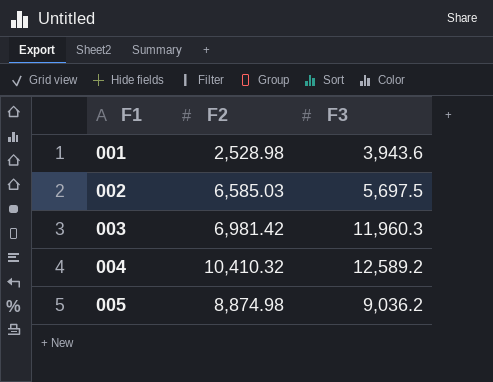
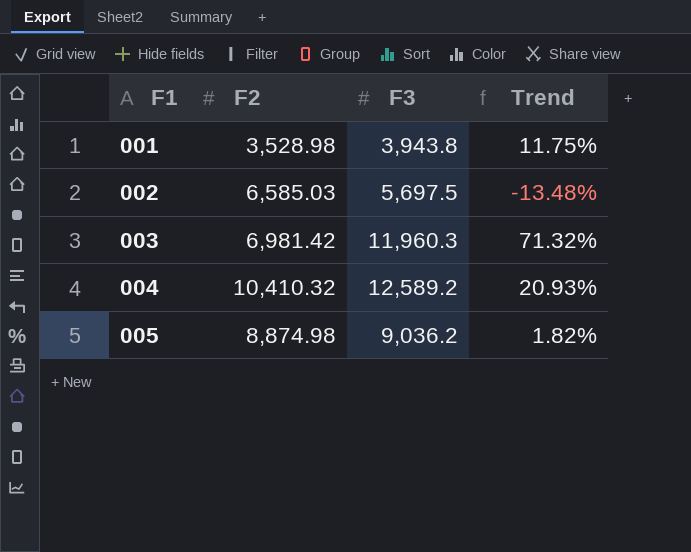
column Trend | formula: none -> ([F3] - [F2]) / [F2]
001 | F2: 2,528.98 -> 3,528.98
001 | F3: 3,943.6 -> 3,943.8

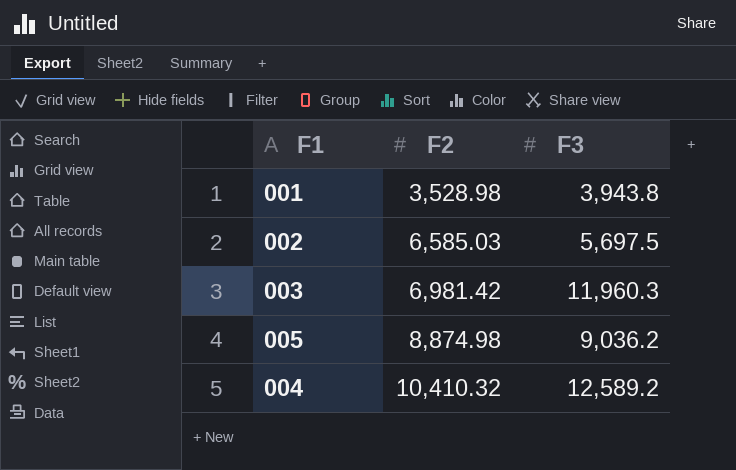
row order: F1 ascending -> F2 ascending
column Trend | formula: ([F3] - [F2]) / [F2] -> none

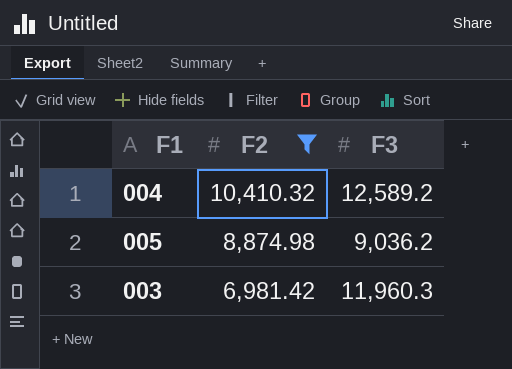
filter: none -> F2 >= 6,981.42
row order: F2 ascending -> F2 descending

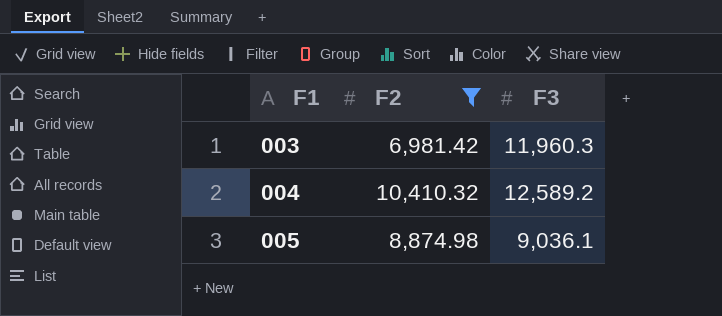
row order: F2 descending -> F1 ascending
005 | F3: 9,036.2 -> 9,036.1

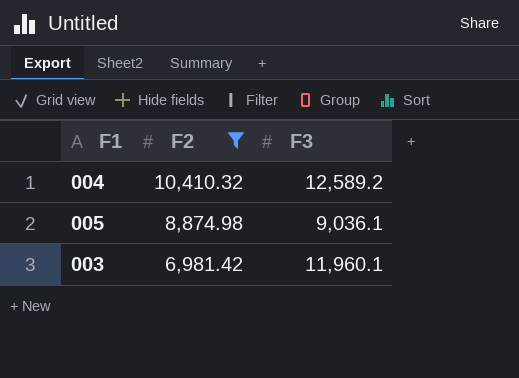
row order: F1 ascending -> F2 descending
003 | F3: 11,960.3 -> 11,960.1

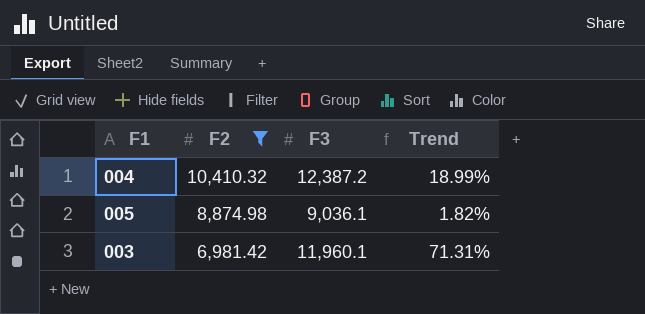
column Trend | formula: none -> ([F3] - [F2]) / [F2]
004 | F3: 12,589.2 -> 12,387.2

